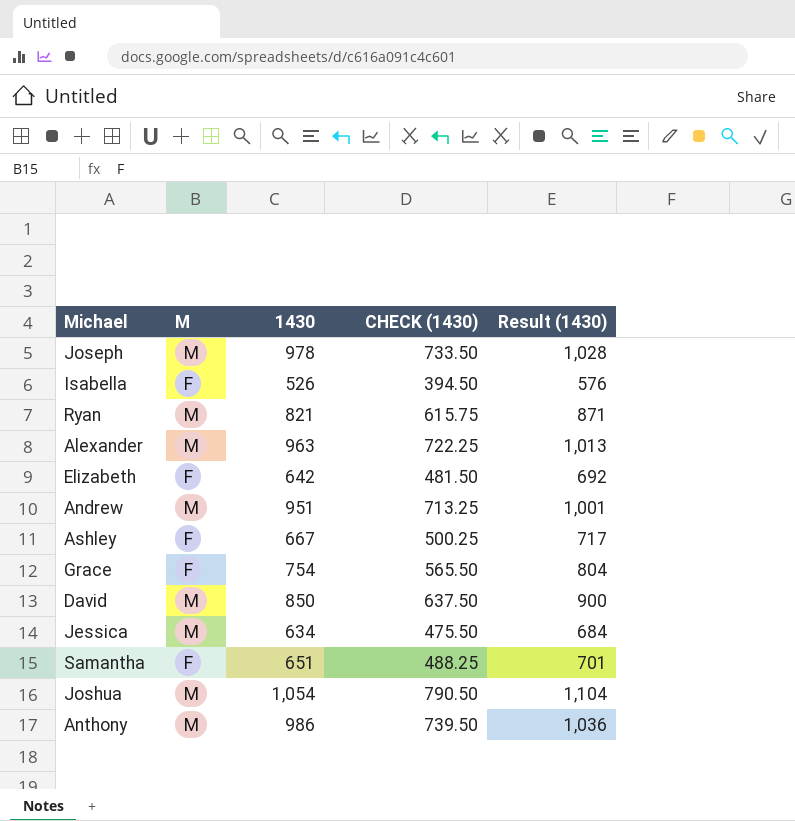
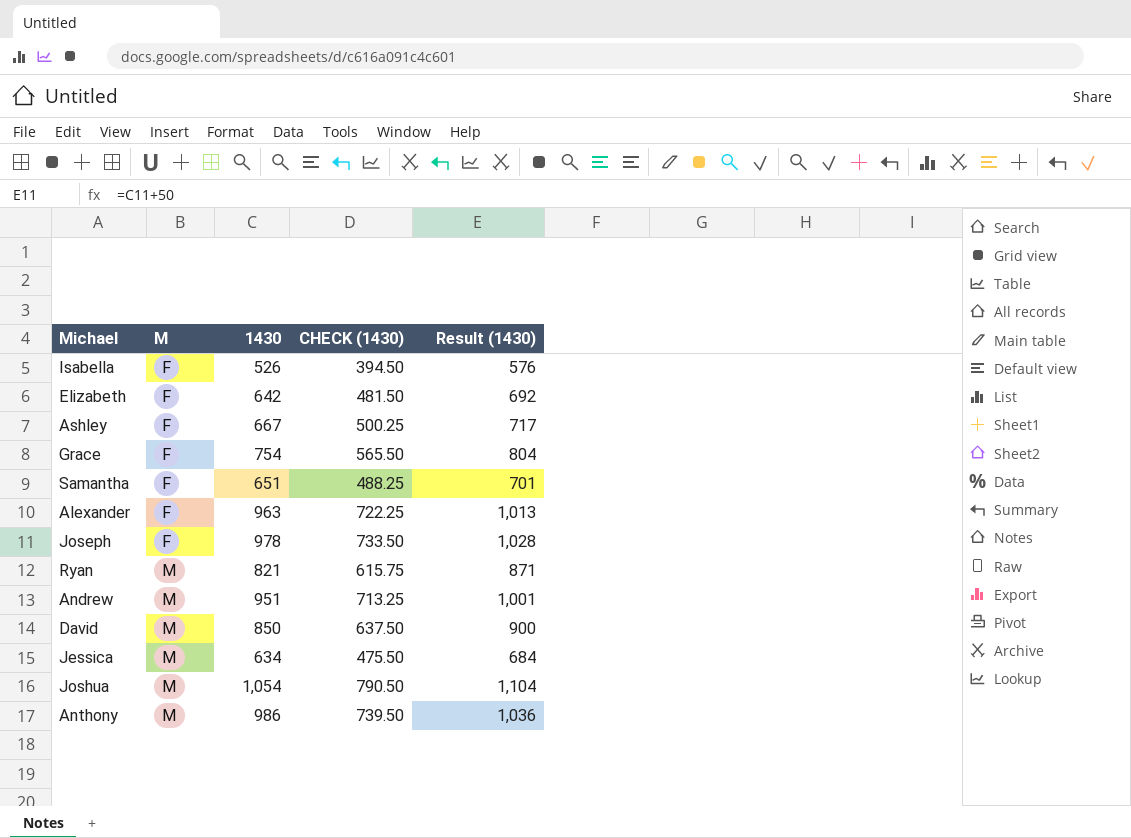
row order: none -> M ascending
Alexander | M: M -> F
Joseph | M: M -> F

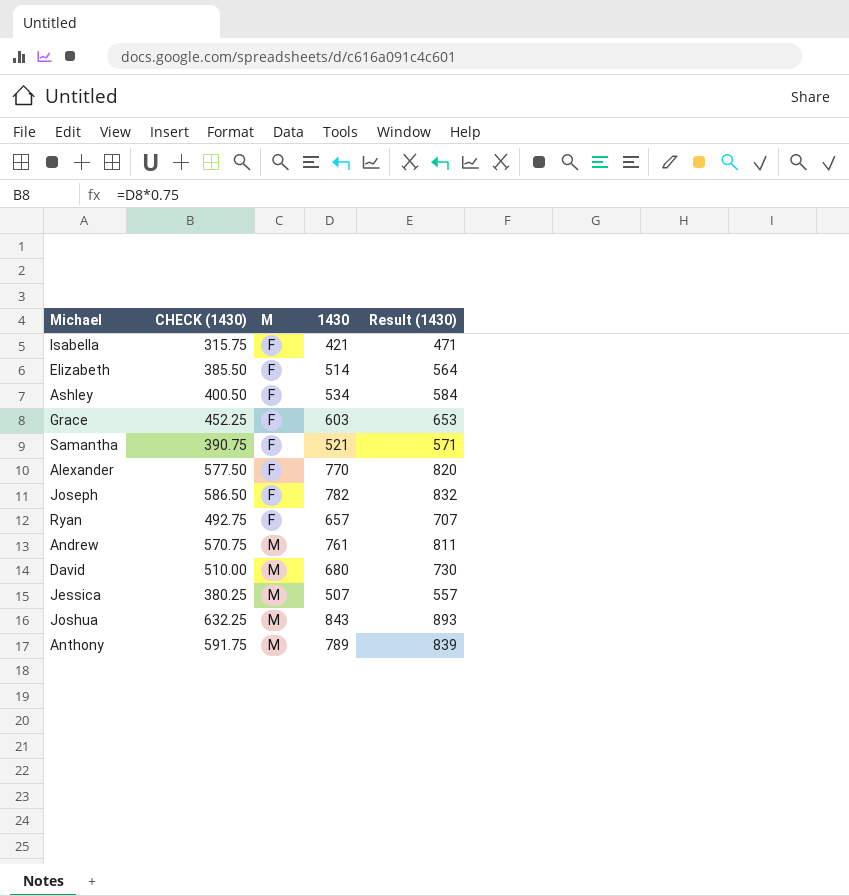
column CHECK (1430) | position: 4 -> 2
Isabella | CHECK (1430): 394.50 -> 315.75
Isabella | 1430: 526 -> 421
Isabella | Result (1430): 576 -> 471
Elizabeth | CHECK (1430): 481.50 -> 385.50
Elizabeth | 1430: 642 -> 514
Elizabeth | Result (1430): 692 -> 564
Ashley | CHECK (1430): 500.25 -> 400.50
Ashley | 1430: 667 -> 534
Ashley | Result (1430): 717 -> 584
Grace | CHECK (1430): 565.50 -> 452.25
Grace | 1430: 754 -> 603
Grace | Result (1430): 804 -> 653
Samantha | CHECK (1430): 488.25 -> 390.75
Samantha | 1430: 651 -> 521
Samantha | Result (1430): 701 -> 571
Alexander | CHECK (1430): 722.25 -> 577.50
Alexander | 1430: 963 -> 770
Alexander | Result (1430): 1,013 -> 820
Joseph | CHECK (1430): 733.50 -> 586.50
Joseph | 1430: 978 -> 782
Joseph | Result (1430): 1,028 -> 832
Ryan | CHECK (1430): 615.75 -> 492.75
Ryan | M: M -> F
Ryan | 1430: 821 -> 657
Ryan | Result (1430): 871 -> 707
Andrew | CHECK (1430): 713.25 -> 570.75
Andrew | 1430: 951 -> 761
Andrew | Result (1430): 1,001 -> 811
David | CHECK (1430): 637.50 -> 510.00
David | 1430: 850 -> 680
David | Result (1430): 900 -> 730
Jessica | CHECK (1430): 475.50 -> 380.25
Jessica | 1430: 634 -> 507
Jessica | Result (1430): 684 -> 557
Joshua | CHECK (1430): 790.50 -> 632.25
Joshua | 1430: 1,054 -> 843
Joshua | Result (1430): 1,104 -> 893
Anthony | CHECK (1430): 739.50 -> 591.75
Anthony | 1430: 986 -> 789
Anthony | Result (1430): 1,036 -> 839

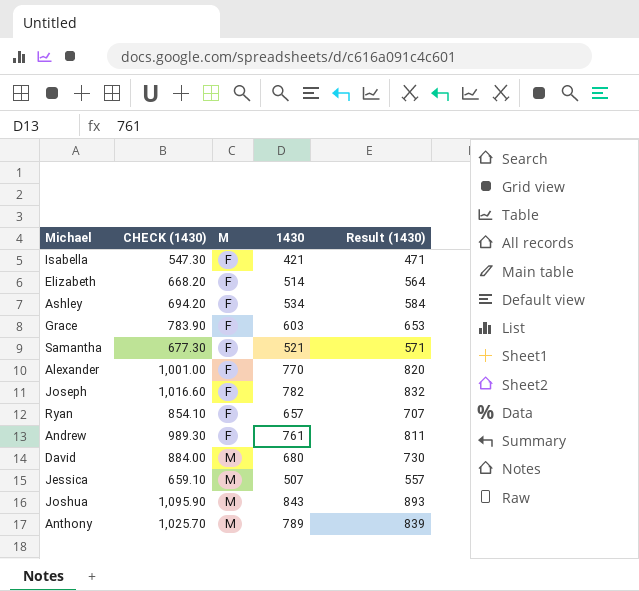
column CHECK (1430) | formula: [1430] * 0.75 -> [1430] * 1.3
Andrew | M: M -> F

